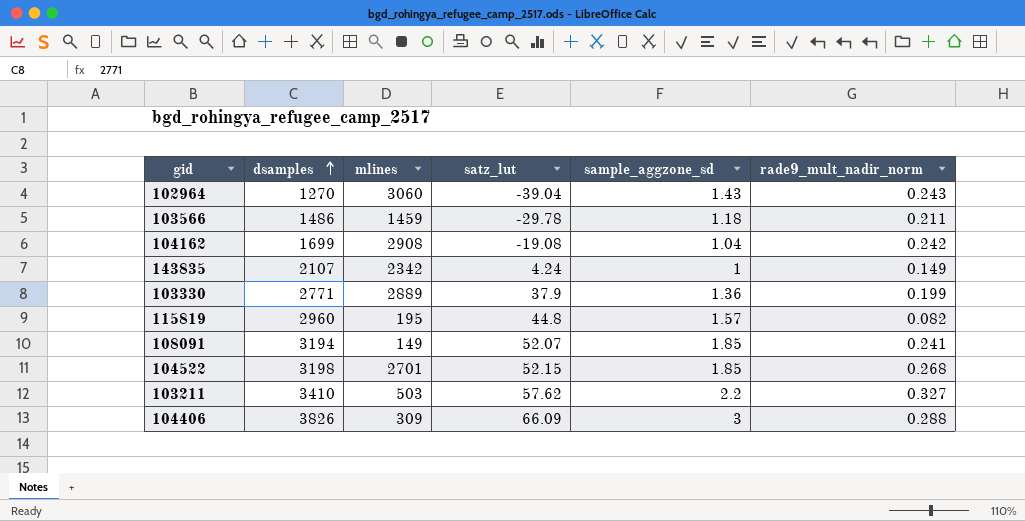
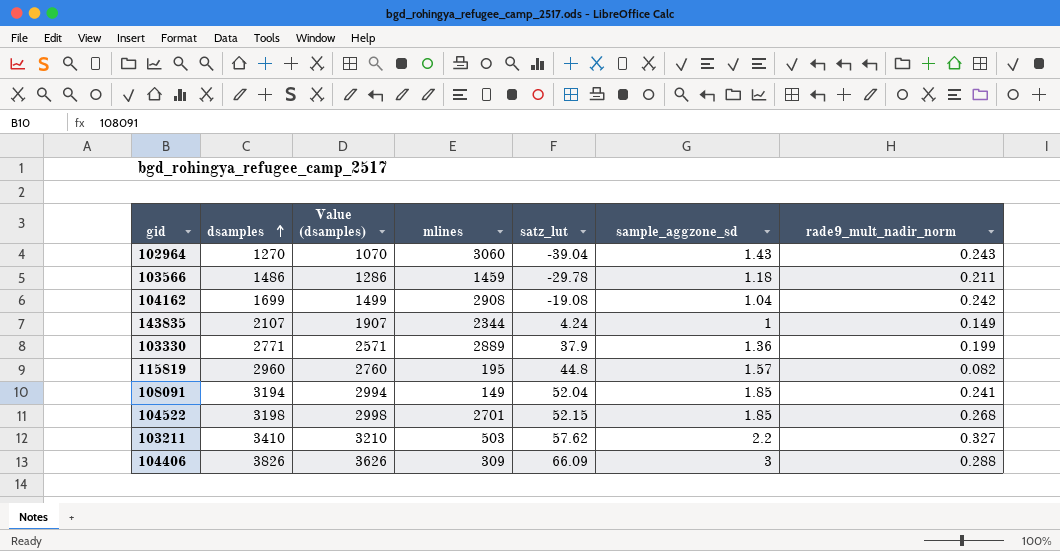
column Value (dsamples) | formula: none -> [dsamples] - 200
143835 | mlines: 2342 -> 2344
108091 | satz_lut: 52.07 -> 52.04

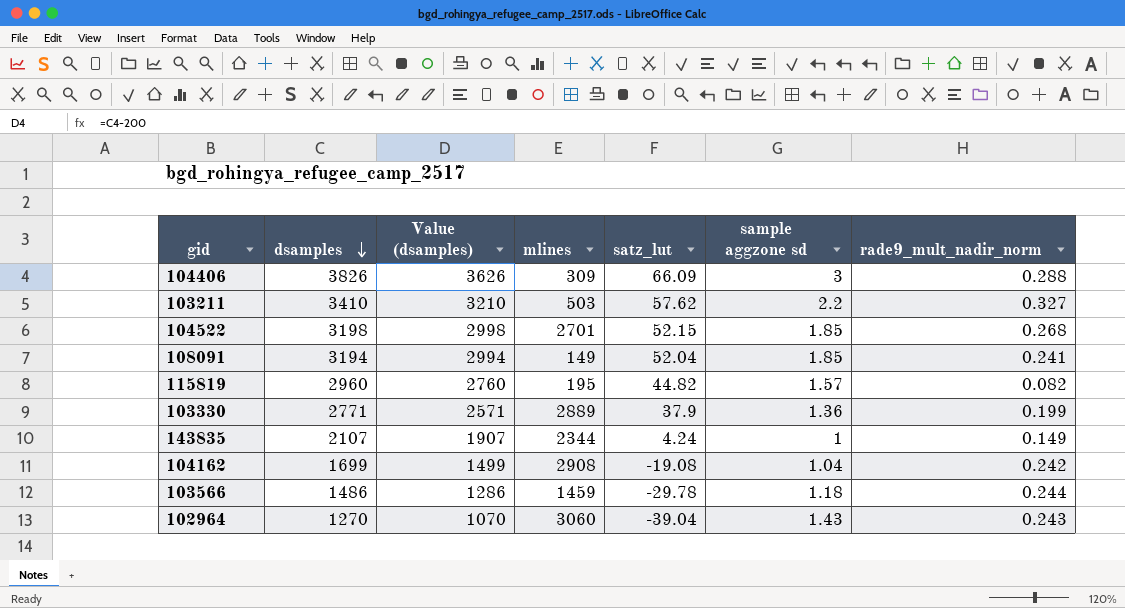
row order: dsamples ascending -> dsamples descending
column name: sample_aggzone_sd -> sample aggzone sd
115819 | satz_lut: 44.8 -> 44.82
103566 | rade9_mult_nadir_norm: 0.211 -> 0.244

